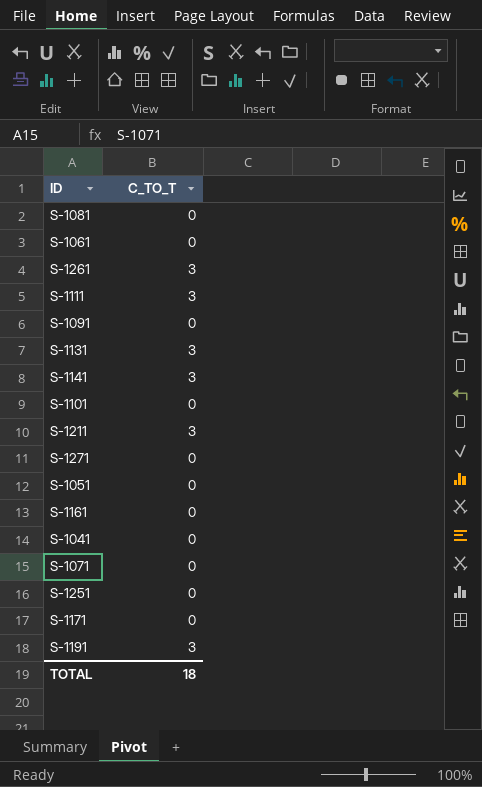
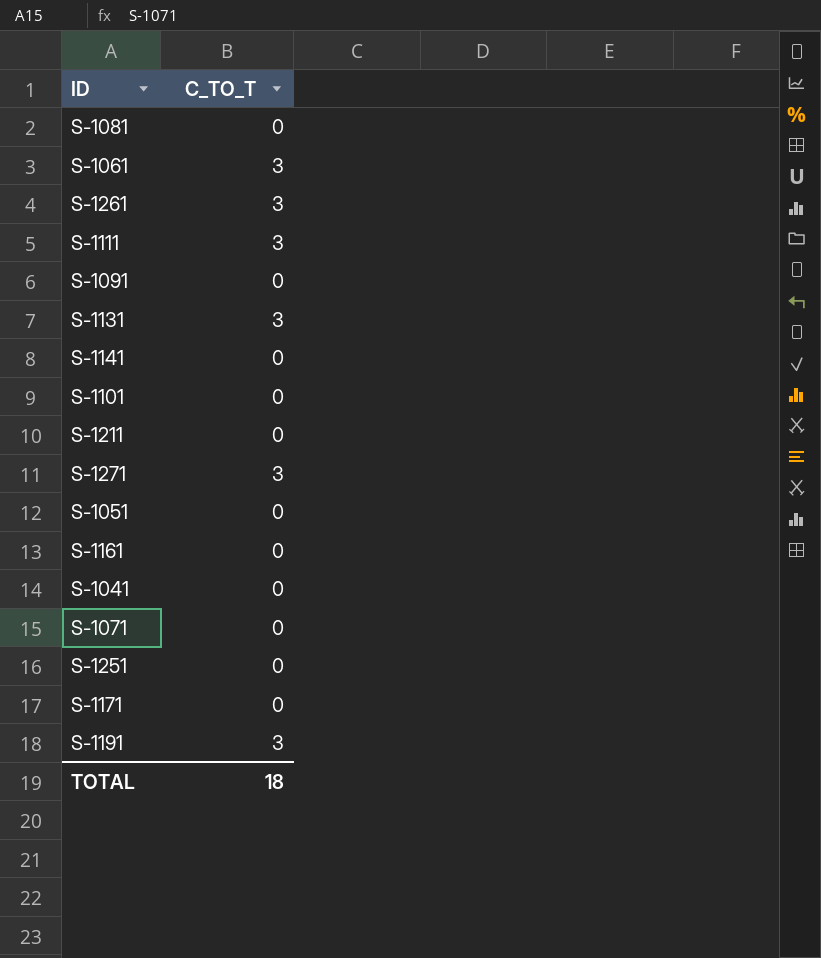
S-1061 | C_TO_T: 0 -> 3
S-1141 | C_TO_T: 3 -> 0
S-1211 | C_TO_T: 3 -> 0
S-1271 | C_TO_T: 0 -> 3

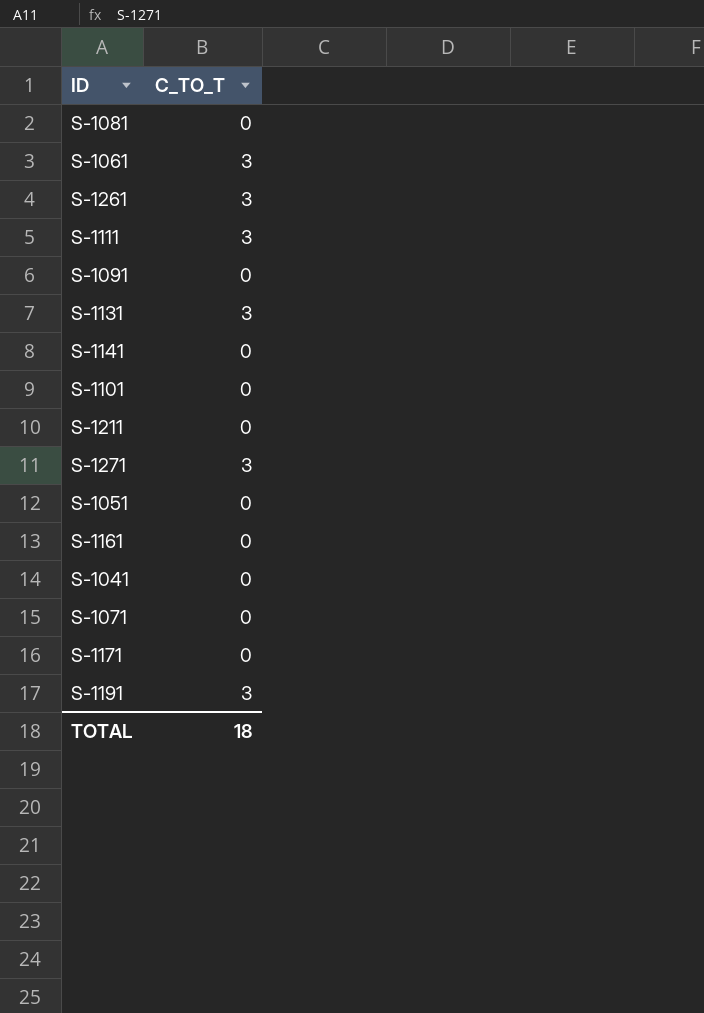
row S-1251: 0 -> none

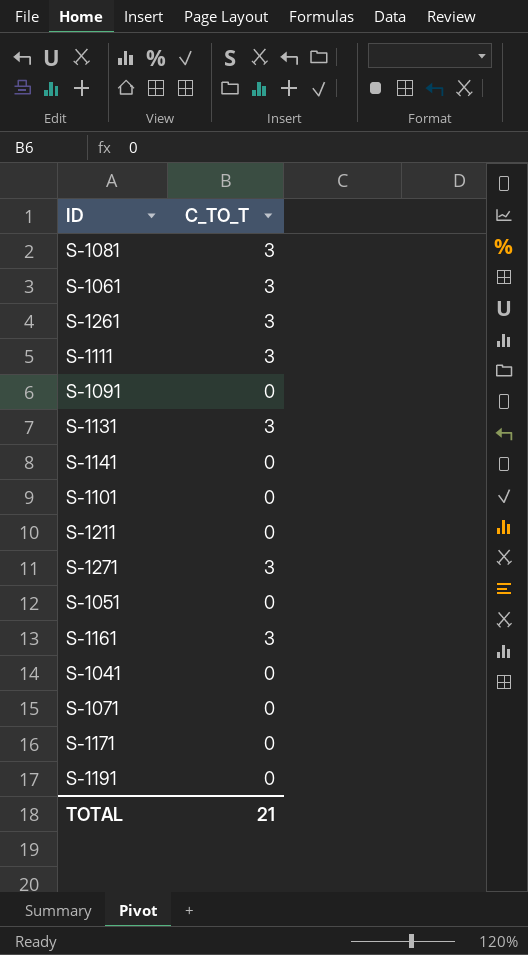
S-1081 | C_TO_T: 0 -> 3
S-1161 | C_TO_T: 0 -> 3
S-1191 | C_TO_T: 3 -> 0
TOTAL | C_TO_T: 18 -> 21

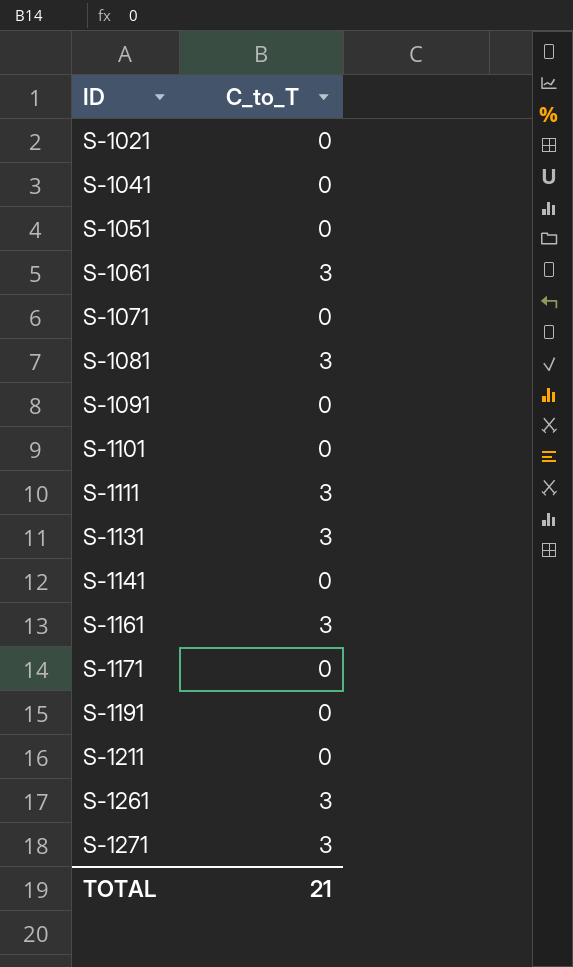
row order: none -> ID ascending
column name: C_TO_T -> C_to_T
row S-1021: none -> 0

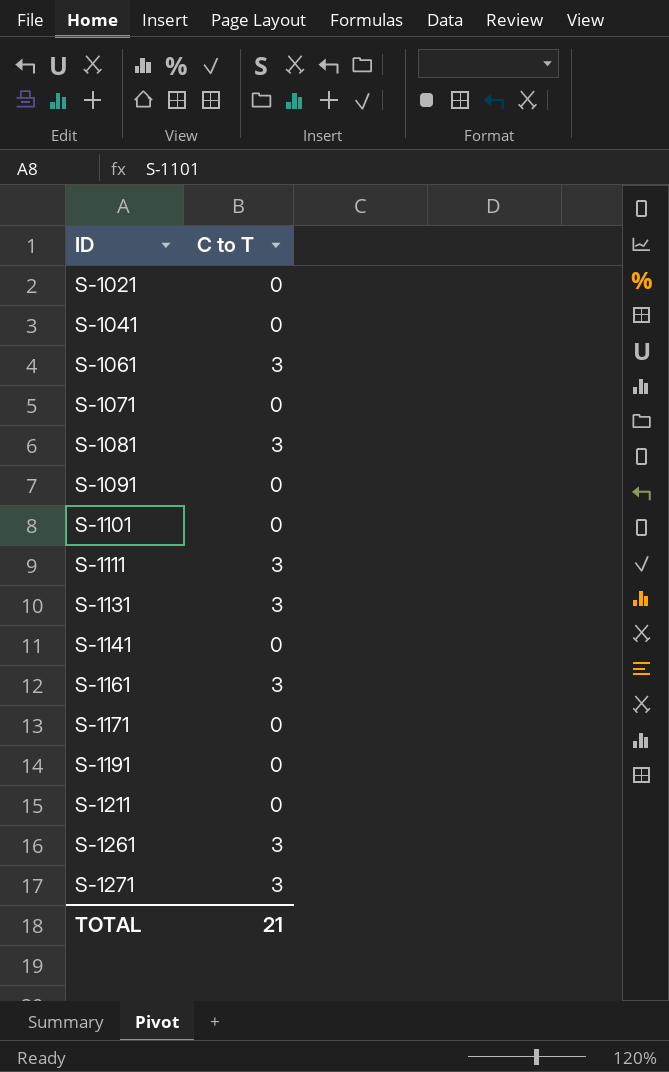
column name: C_to_T -> C to T
row S-1051: 0 -> none

